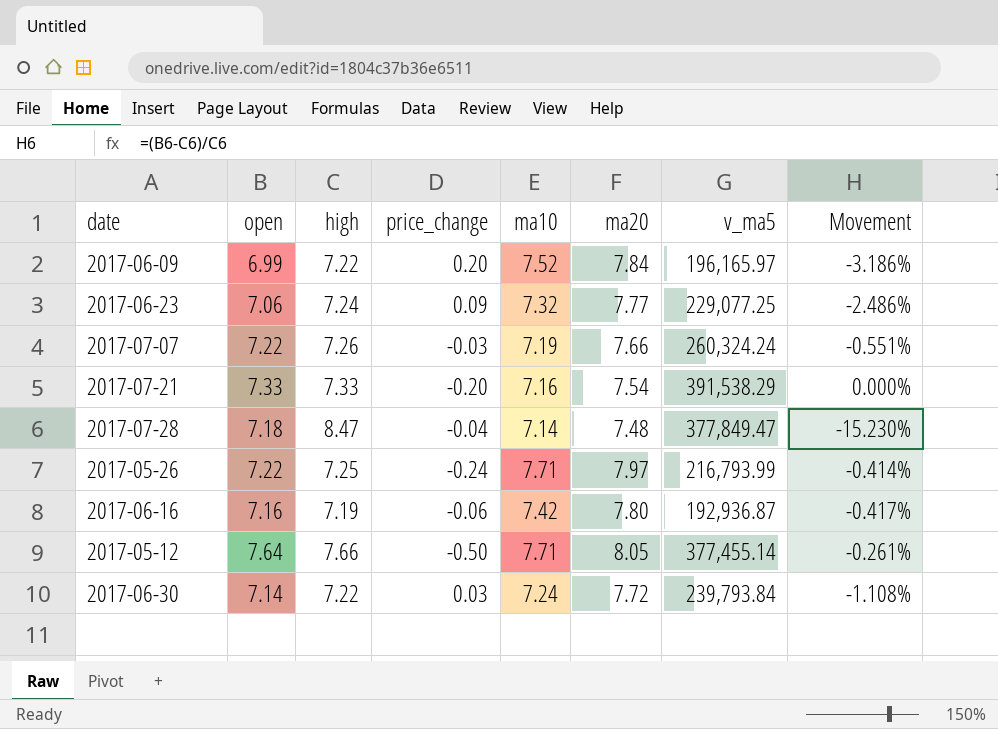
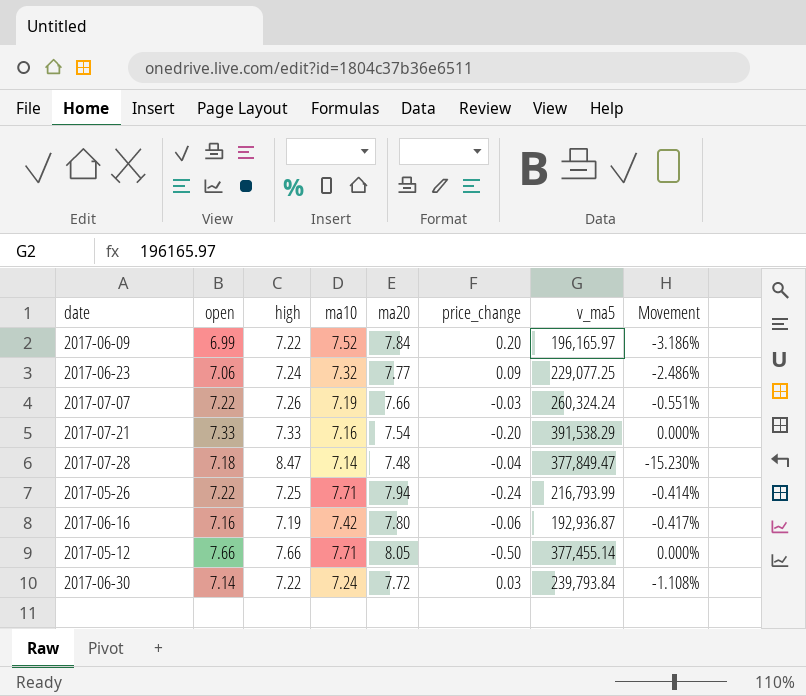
column price_change | position: 4 -> 6
2017-05-26 | ma20: 7.97 -> 7.94
2017-05-12 | open: 7.64 -> 7.66
2017-05-12 | Movement: -0.261% -> 0.000%

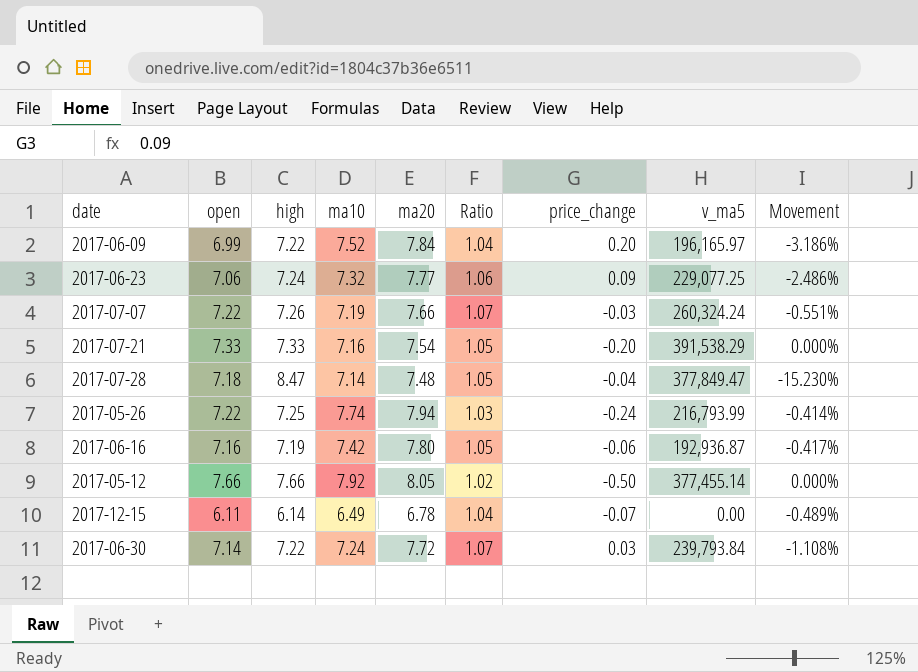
column Ratio | formula: none -> [ma20] / [ma10]
2017-05-26 | ma10: 7.71 -> 7.74
2017-05-12 | ma10: 7.71 -> 7.92
row 2017-12-15: none -> 6.11 | 6.14 | 6.49 | 6.78 | 1.04 | -0.07 | 0.00 | -0.489%

